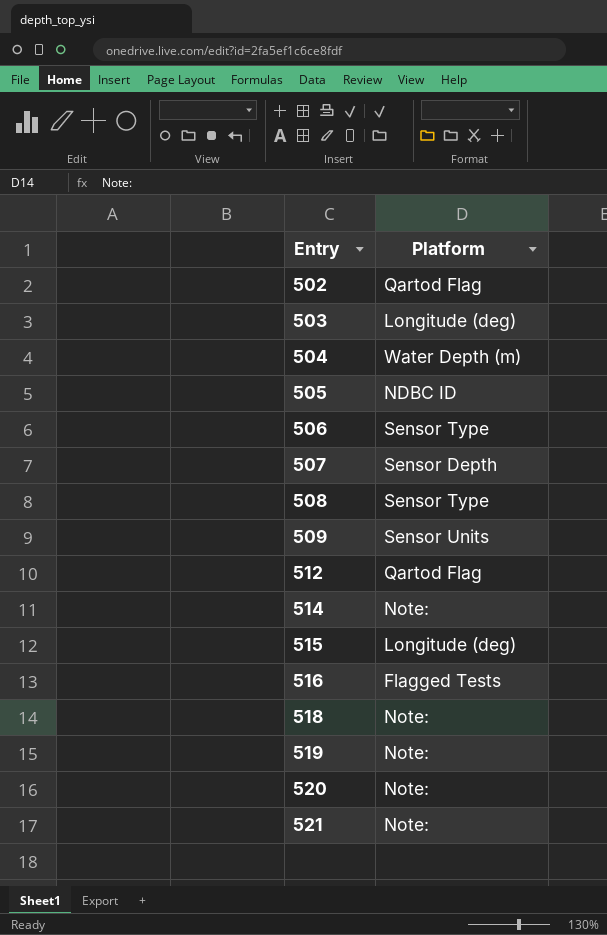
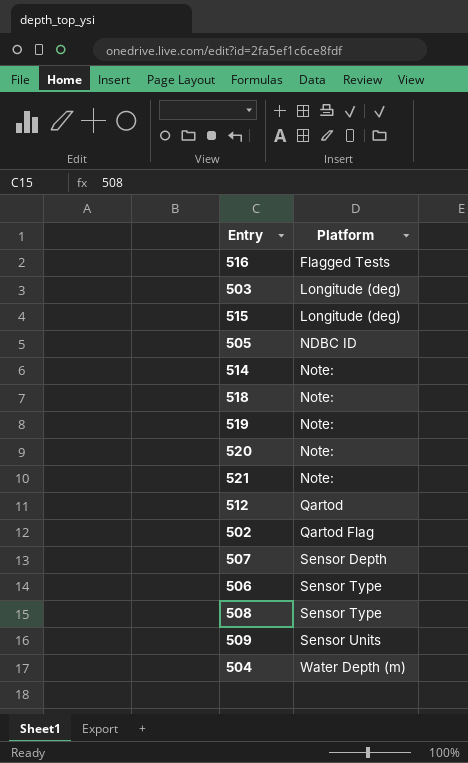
row order: Entry ascending -> Platform ascending
512 | Platform: Qartod Flag -> Qartod

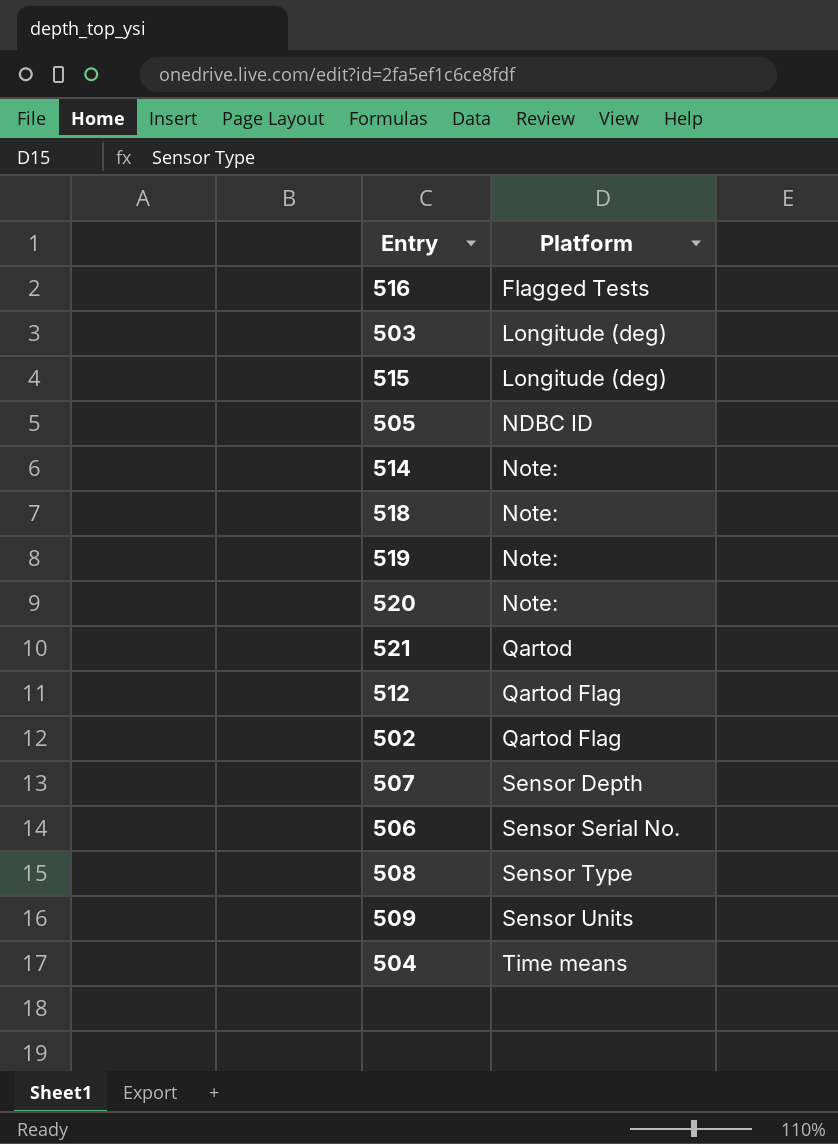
521 | Platform: Note: -> Qartod
512 | Platform: Qartod -> Qartod Flag
506 | Platform: Sensor Type -> Sensor Serial No.
504 | Platform: Water Depth (m) -> Time means

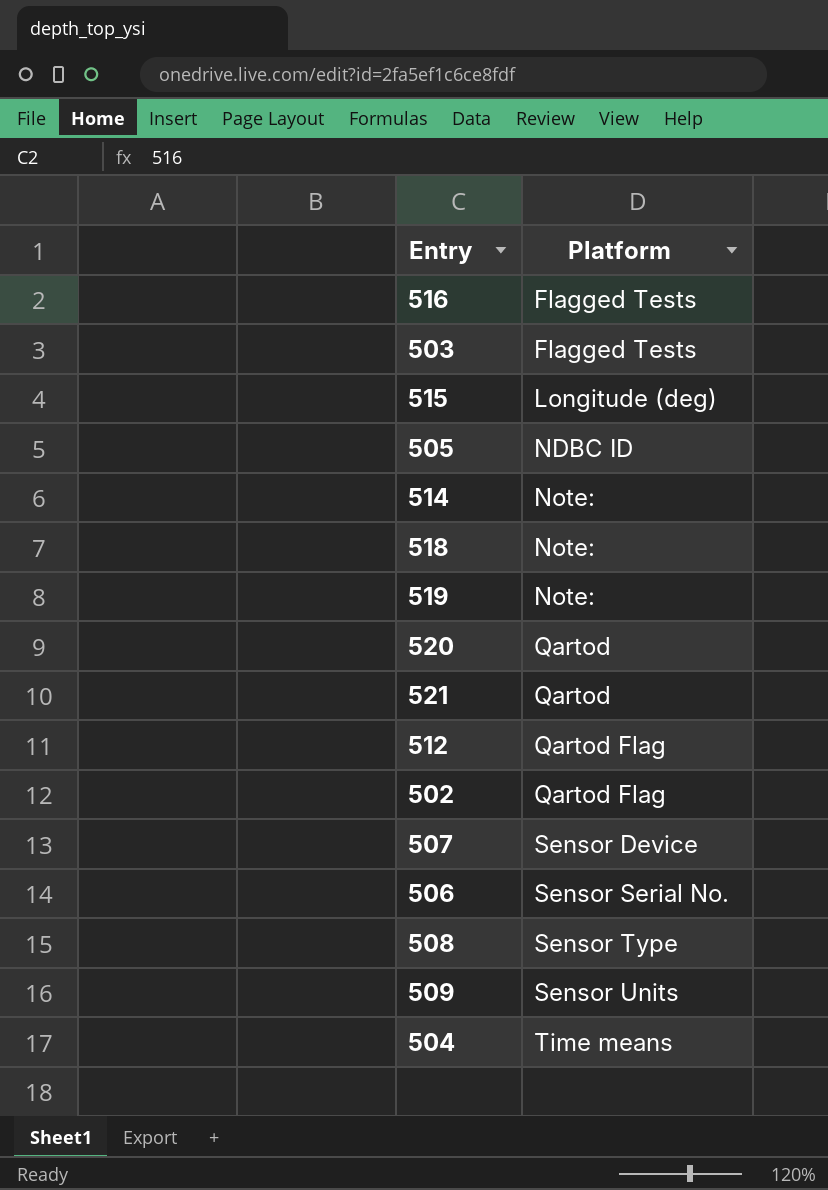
503 | Platform: Longitude (deg) -> Flagged Tests
520 | Platform: Note: -> Qartod
507 | Platform: Sensor Depth -> Sensor Device

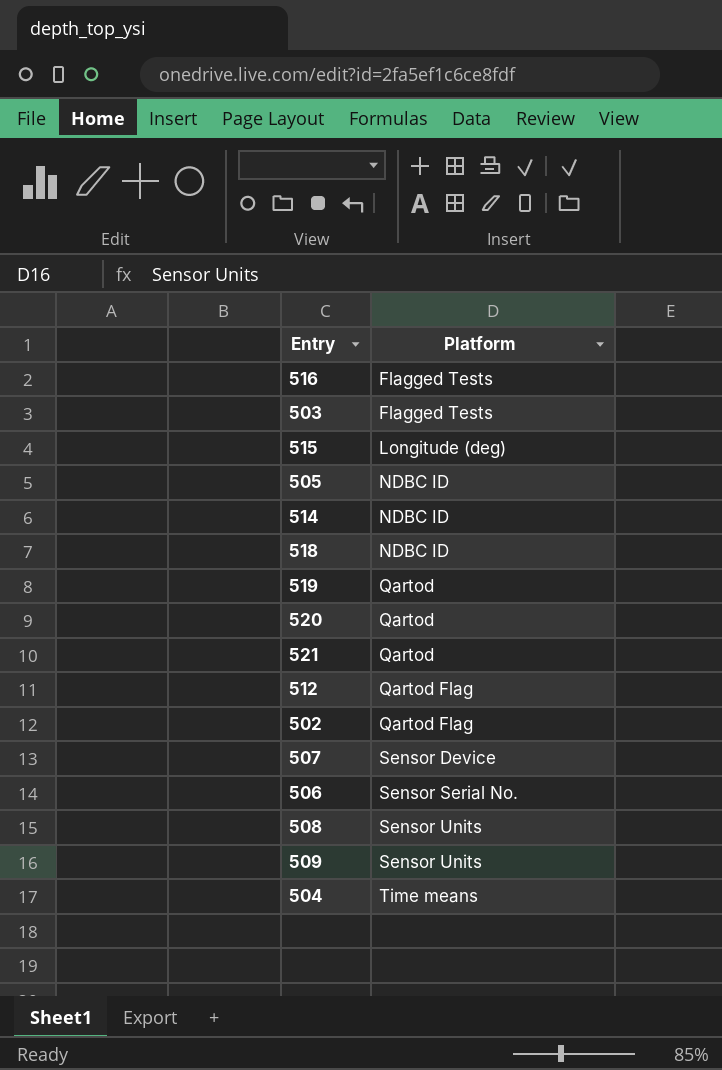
514 | Platform: Note: -> NDBC ID
518 | Platform: Note: -> NDBC ID
519 | Platform: Note: -> Qartod
508 | Platform: Sensor Type -> Sensor Units

